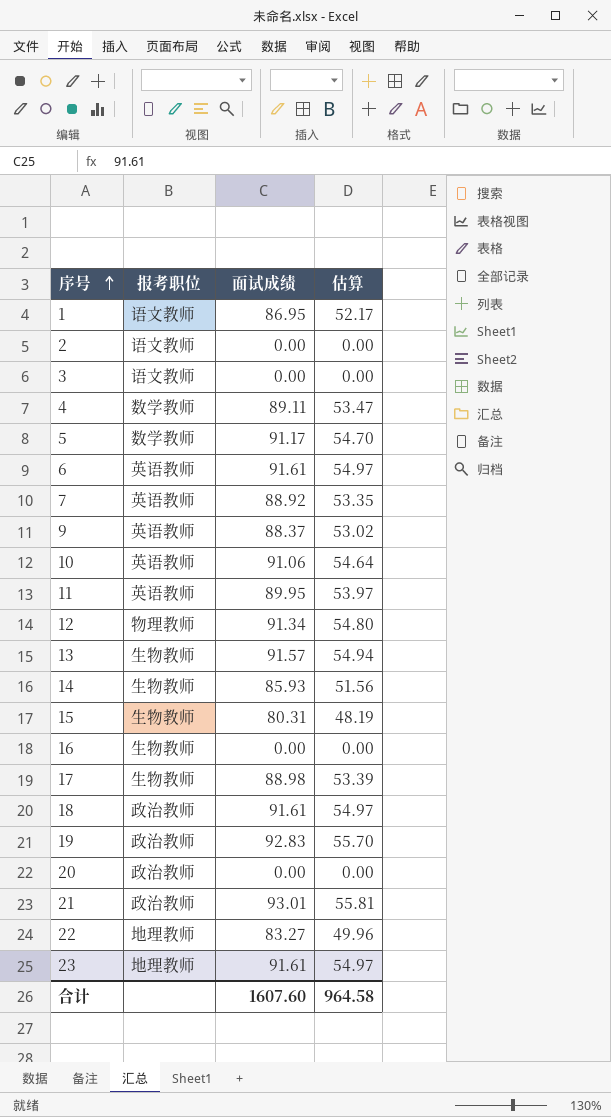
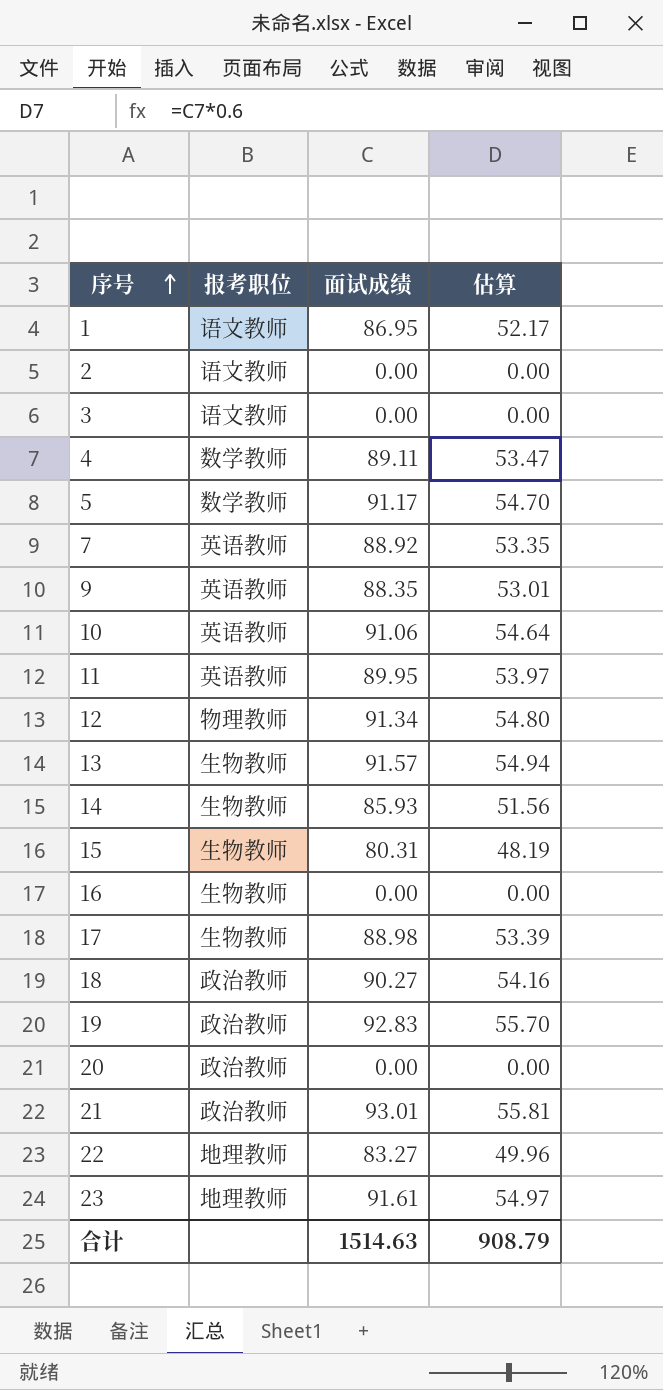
row 6: 英语教师 | 91.61 | 54.97 -> none
9 | 面试成绩: 88.37 -> 88.35
9 | 估算: 53.02 -> 53.01
18 | 面试成绩: 91.61 -> 90.27
18 | 估算: 54.97 -> 54.16
合计 | 面试成绩: 1607.60 -> 1514.63
合计 | 估算: 964.58 -> 908.79

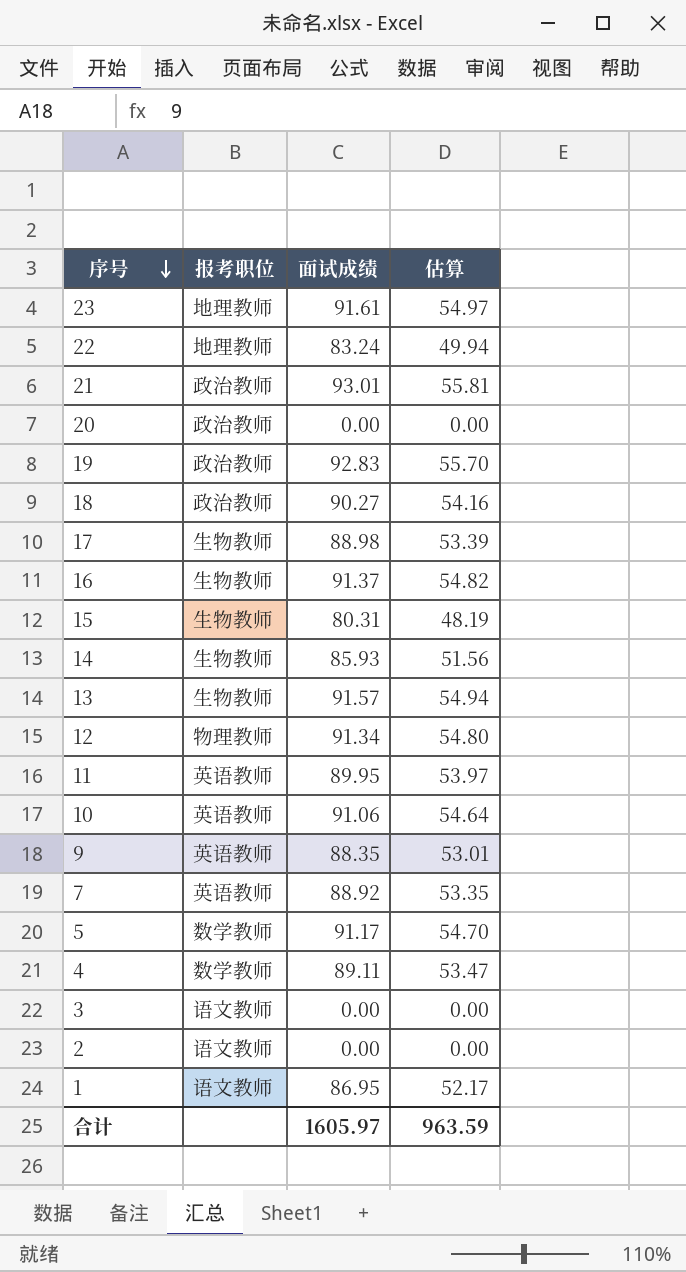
row order: 序号 ascending -> 序号 descending
22 | 面试成绩: 83.27 -> 83.24
22 | 估算: 49.96 -> 49.94
16 | 面试成绩: 0.00 -> 91.37
16 | 估算: 0.00 -> 54.82
合计 | 面试成绩: 1514.63 -> 1605.97
合计 | 估算: 908.79 -> 963.59

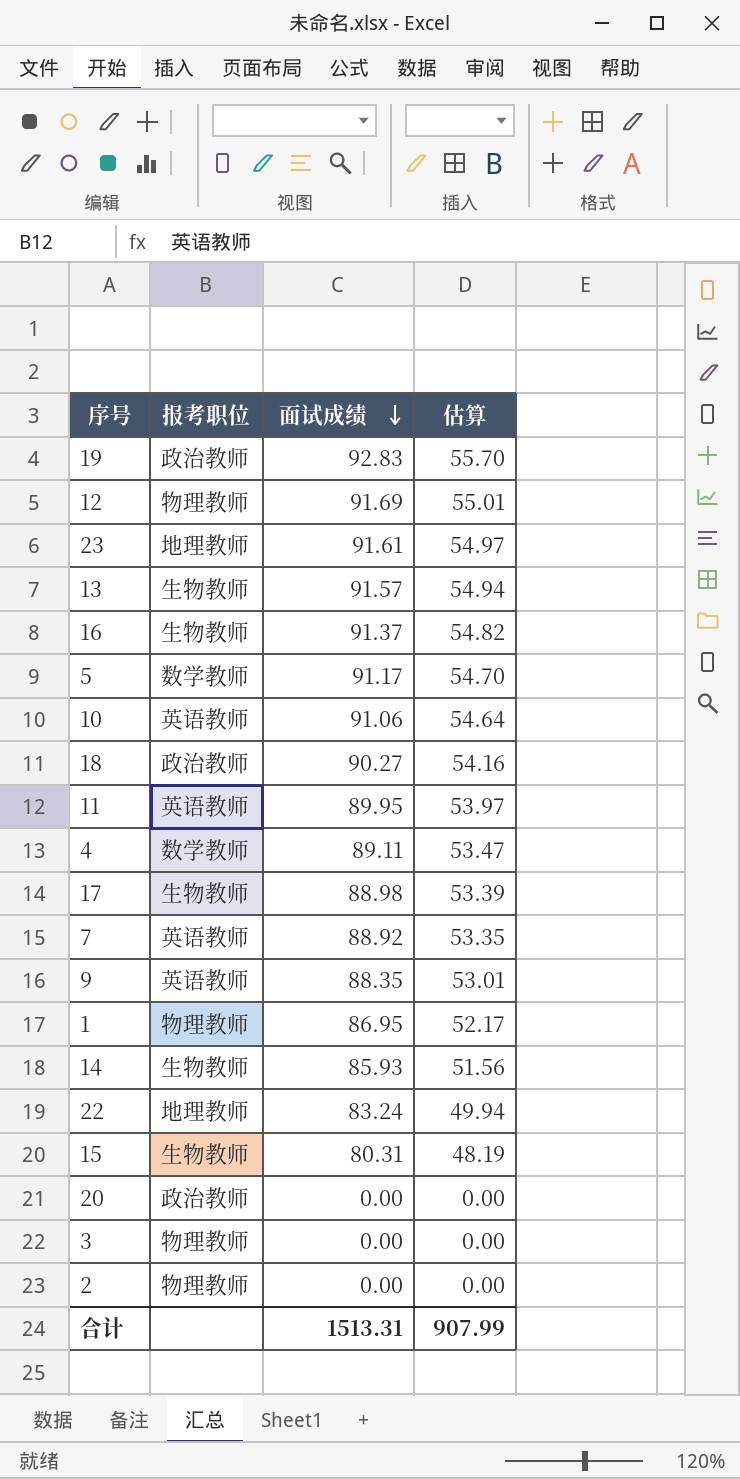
row order: 序号 descending -> 面试成绩 descending
row 21: 政治教师 | 93.01 | 55.81 -> none
12 | 面试成绩: 91.34 -> 91.69
12 | 估算: 54.80 -> 55.01
1 | 报考职位: 语文教师 -> 物理教师
3 | 报考职位: 语文教师 -> 物理教师
2 | 报考职位: 语文教师 -> 物理教师
合计 | 面试成绩: 1605.97 -> 1513.31
合计 | 估算: 963.59 -> 907.99

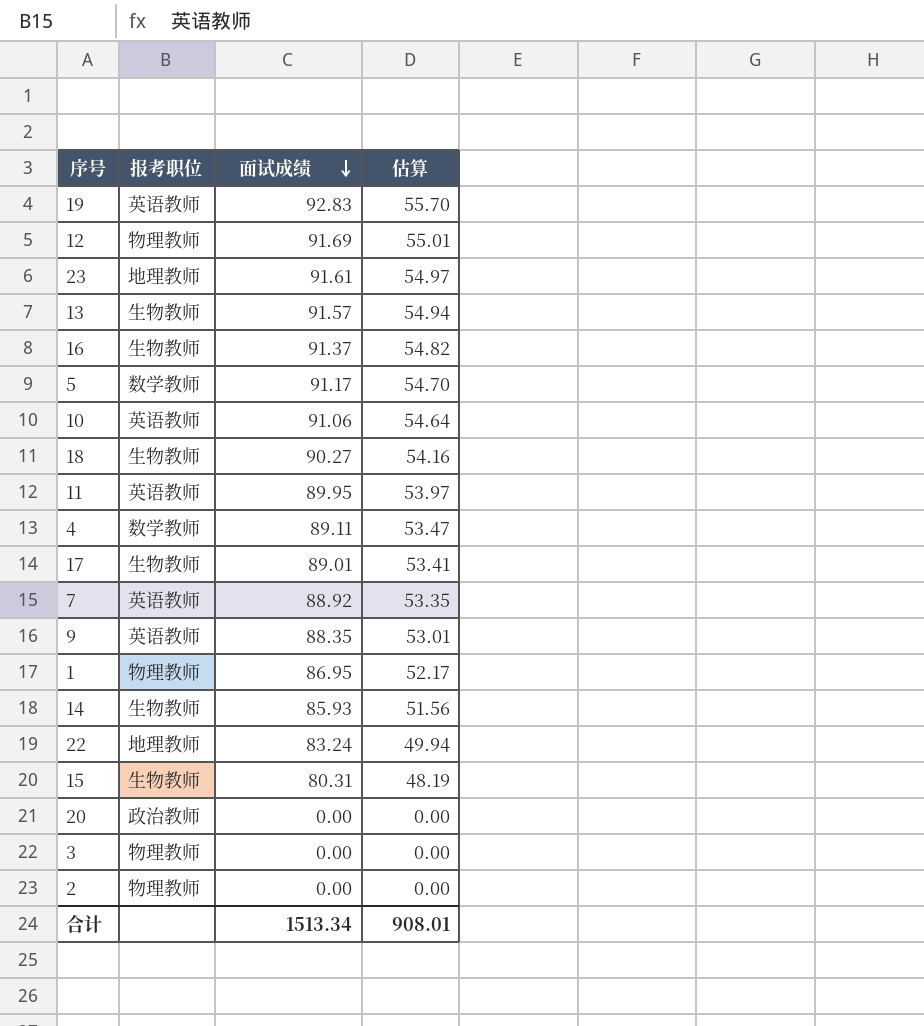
19 | 报考职位: 政治教师 -> 英语教师
18 | 报考职位: 政治教师 -> 生物教师
17 | 面试成绩: 88.98 -> 89.01
17 | 估算: 53.39 -> 53.41
合计 | 面试成绩: 1513.31 -> 1513.34
合计 | 估算: 907.99 -> 908.01

